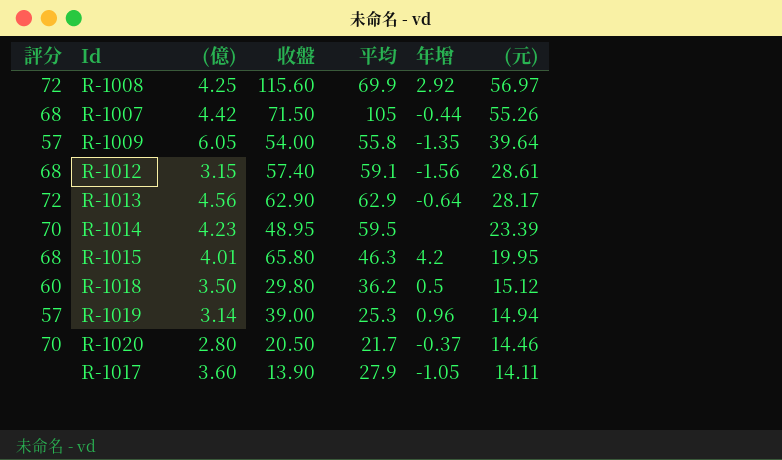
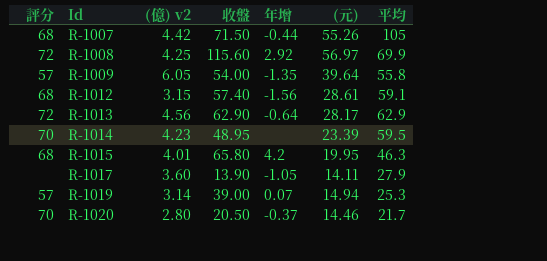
row order: (元) descending -> Id ascending
column name: (億) -> (億) v2
column 平均 | position: 5 -> 7
row R-1018: 60 | 3.50 | 29.80 | 36.2 | 0.5 | 15.12 -> none
R-1019 | 年增: 0.96 -> 0.07

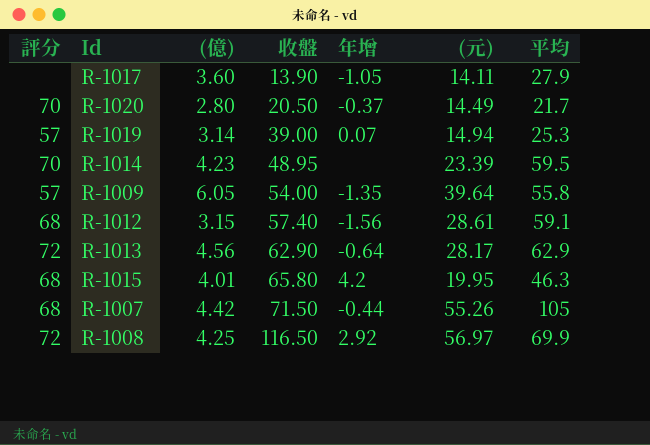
row order: Id ascending -> 收盤 ascending
column name: (億) v2 -> (億)
R-1020 | (元): 14.46 -> 14.49
R-1008 | 收盤: 115.60 -> 116.50

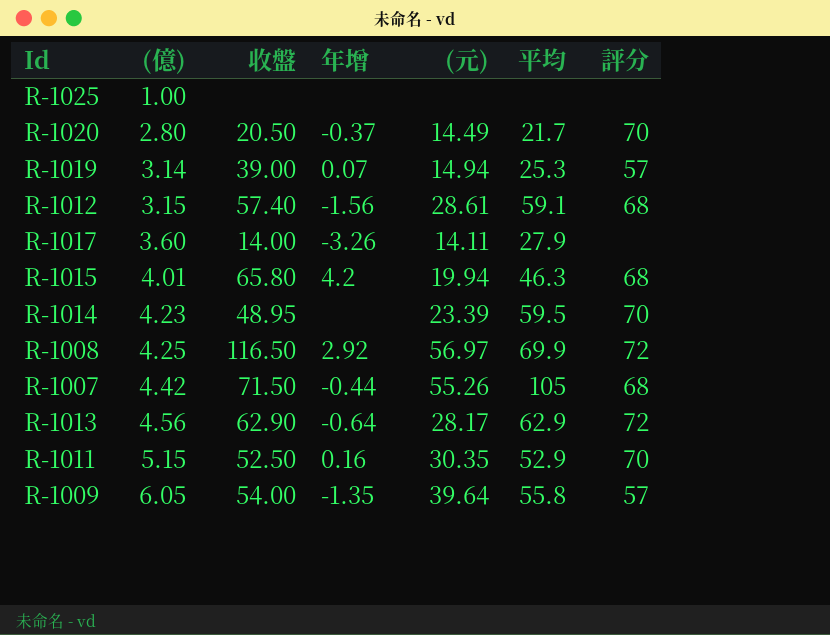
row order: 收盤 ascending -> (億) ascending
column 評分 | position: 1 -> 7
row R-1025: none -> 1.00 | none | none | none | none | none
R-1017 | 收盤: 13.90 -> 14.00
R-1017 | 年增: -1.05 -> -3.26
R-1015 | (元): 19.95 -> 19.94
row R-1011: none -> 5.15 | 52.50 | 0.16 | 30.35 | 52.9 | 70

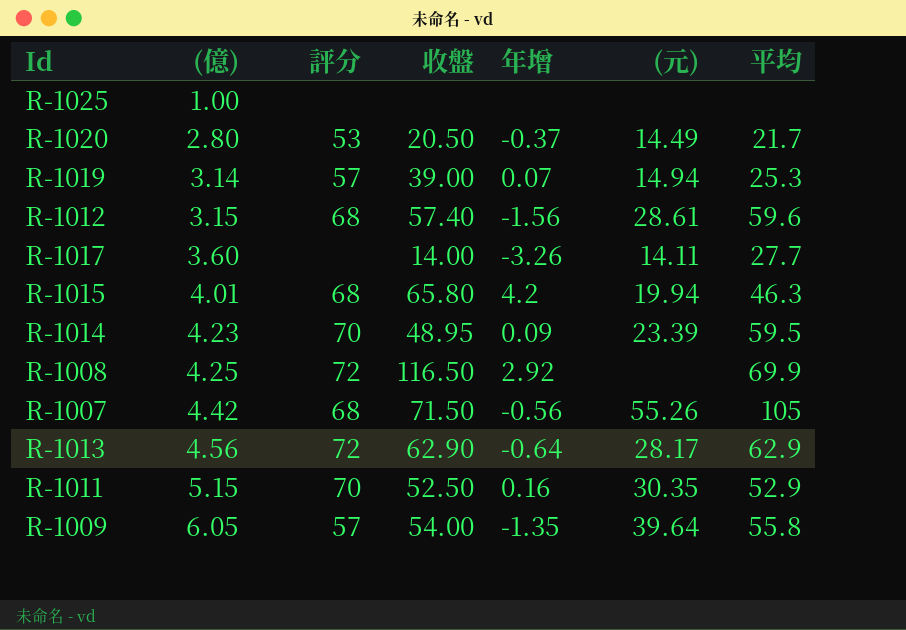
column 評分 | position: 7 -> 3
R-1020 | 評分: 70 -> 53
R-1012 | 平均: 59.1 -> 59.6
R-1017 | 平均: 27.9 -> 27.7
R-1014 | 年增: none -> 0.09
R-1008 | (元): 56.97 -> none
R-1007 | 年增: -0.44 -> -0.56

